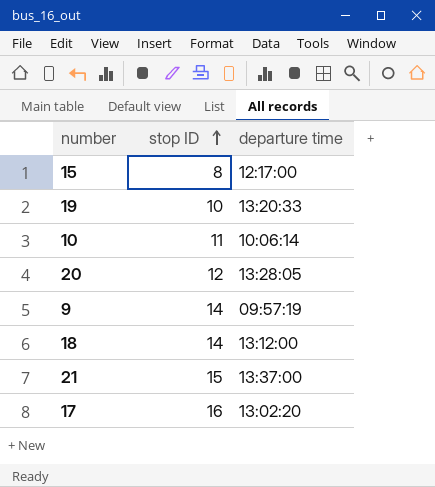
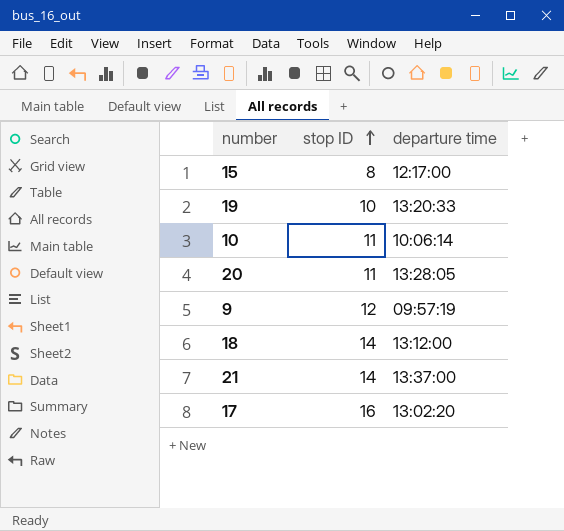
20 | stop ID: 12 -> 11
9 | stop ID: 14 -> 12
21 | stop ID: 15 -> 14

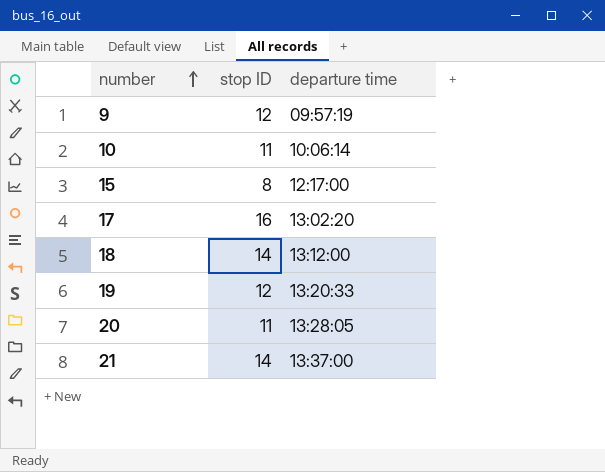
row order: stop ID ascending -> number ascending
19 | stop ID: 10 -> 12

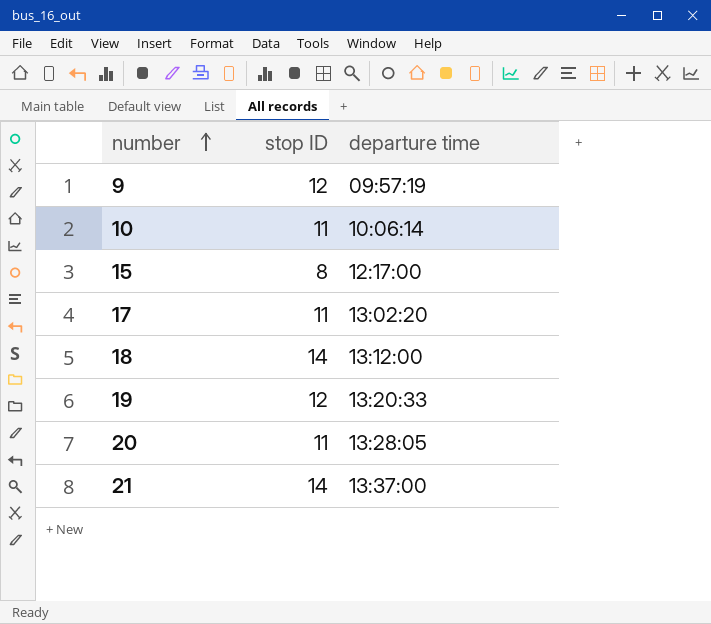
17 | stop ID: 16 -> 11

